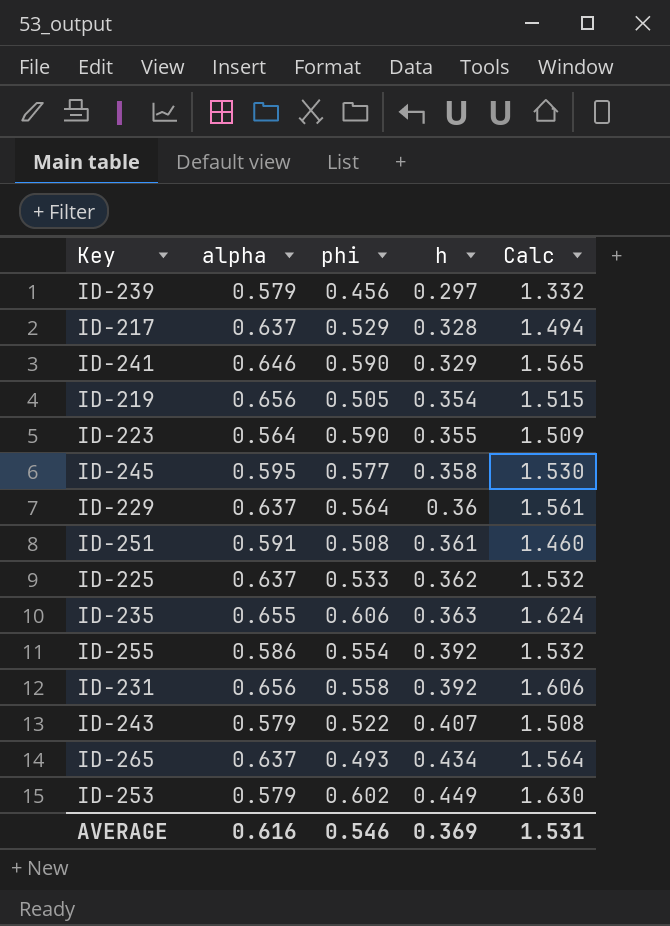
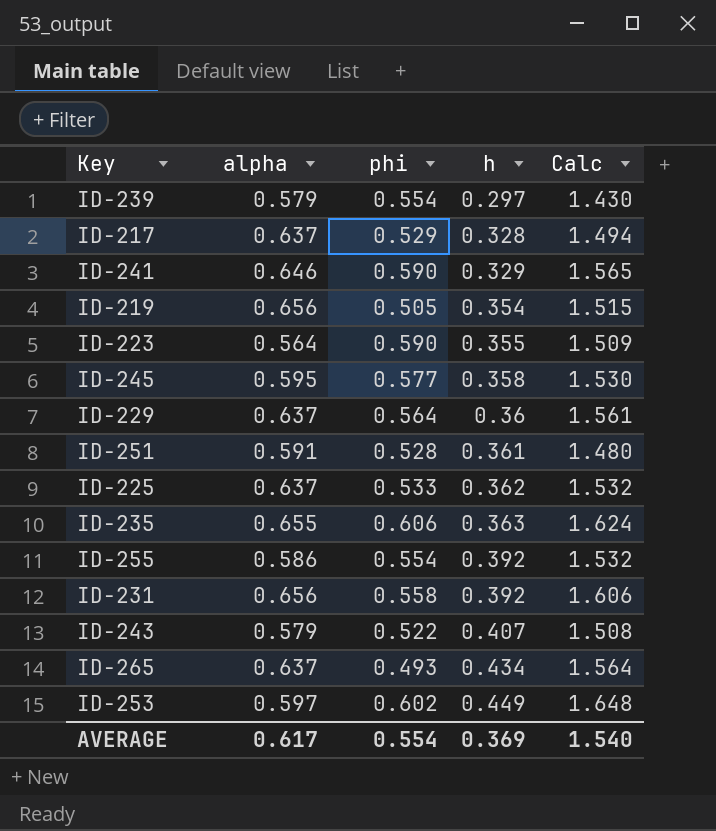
ID-239 | phi: 0.456 -> 0.554
ID-239 | Calc: 1.332 -> 1.430
ID-251 | phi: 0.508 -> 0.528
ID-251 | Calc: 1.460 -> 1.480
ID-253 | alpha: 0.579 -> 0.597
ID-253 | Calc: 1.630 -> 1.648
AVERAGE | alpha: 0.616 -> 0.617
AVERAGE | phi: 0.546 -> 0.554
AVERAGE | Calc: 1.531 -> 1.540

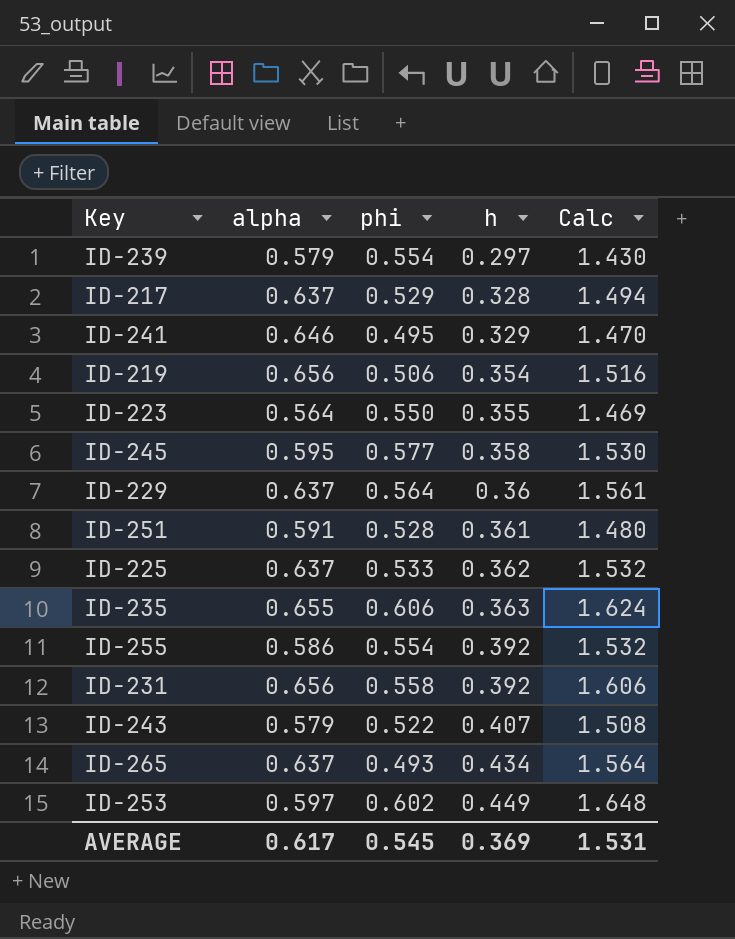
ID-241 | phi: 0.590 -> 0.495
ID-241 | Calc: 1.565 -> 1.470
ID-219 | phi: 0.505 -> 0.506
ID-219 | Calc: 1.515 -> 1.516
ID-223 | phi: 0.590 -> 0.550
ID-223 | Calc: 1.509 -> 1.469
AVERAGE | phi: 0.554 -> 0.545
AVERAGE | Calc: 1.540 -> 1.531

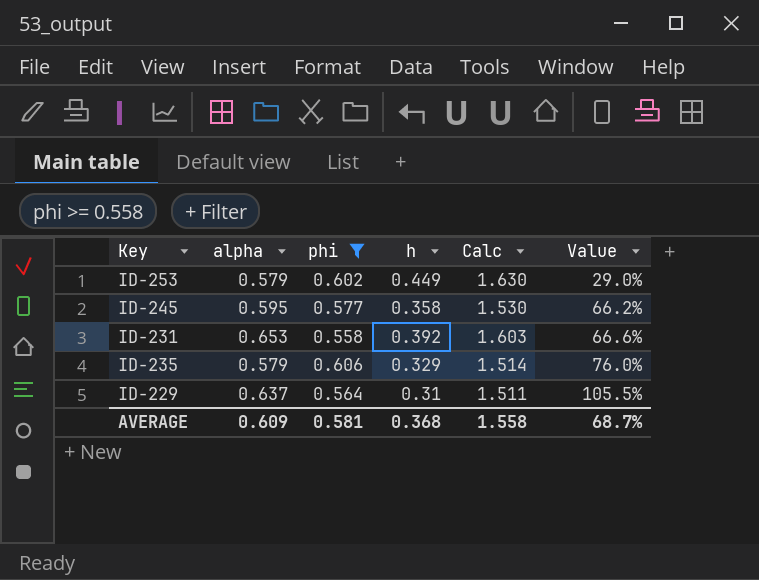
filter: none -> phi >= 0.558
row order: h ascending -> Value ascending
column Value | formula: none -> ([alpha] - [h]) / [h]
ID-253 | alpha: 0.597 -> 0.579
ID-253 | Calc: 1.648 -> 1.630
ID-231 | alpha: 0.656 -> 0.653
ID-231 | Calc: 1.606 -> 1.603
ID-235 | alpha: 0.655 -> 0.579
ID-235 | h: 0.363 -> 0.329
ID-235 | Calc: 1.624 -> 1.514
ID-229 | h: 0.36 -> 0.31
ID-229 | Calc: 1.561 -> 1.511
AVERAGE | alpha: 0.617 -> 0.609
AVERAGE | phi: 0.545 -> 0.581
AVERAGE | h: 0.369 -> 0.368
AVERAGE | Calc: 1.531 -> 1.558

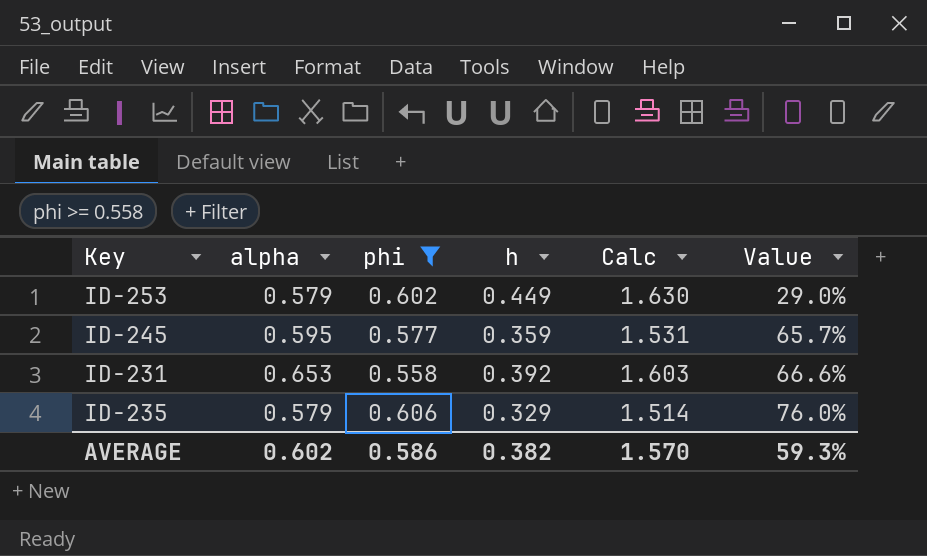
row ID-229: 0.637 | 0.564 | 0.31 | 1.511 | 105.5% -> none
ID-245 | h: 0.358 -> 0.359
ID-245 | Calc: 1.530 -> 1.531
ID-245 | Value: 66.2% -> 65.7%
AVERAGE | alpha: 0.609 -> 0.602
AVERAGE | phi: 0.581 -> 0.586
AVERAGE | h: 0.368 -> 0.382
AVERAGE | Calc: 1.558 -> 1.570
AVERAGE | Value: 68.7% -> 59.3%

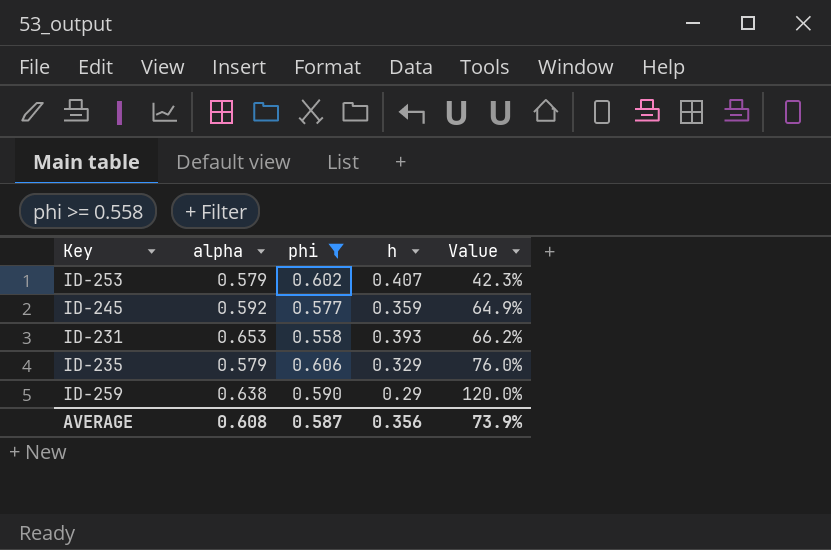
column Calc | formula: [alpha] + [phi] + [h] -> none
ID-253 | h: 0.449 -> 0.407
ID-253 | Value: 29.0% -> 42.3%
ID-245 | alpha: 0.595 -> 0.592
ID-245 | Value: 65.7% -> 64.9%
ID-231 | h: 0.392 -> 0.393
ID-231 | Value: 66.6% -> 66.2%
row ID-259: none -> 0.638 | 0.590 | 0.29 | 120.0%
AVERAGE | alpha: 0.602 -> 0.608
AVERAGE | phi: 0.586 -> 0.587
AVERAGE | h: 0.382 -> 0.356
AVERAGE | Value: 59.3% -> 73.9%

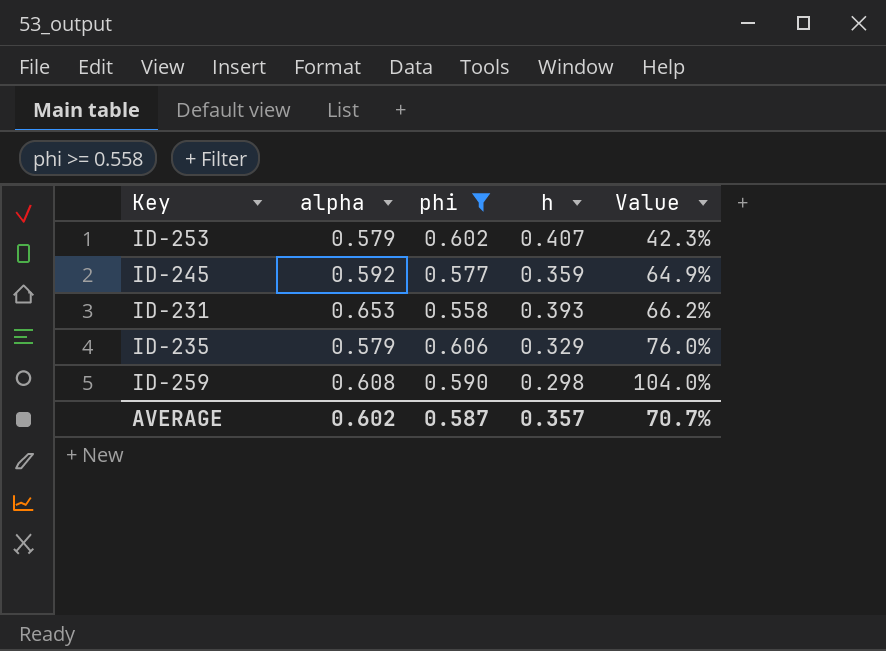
ID-259 | alpha: 0.638 -> 0.608
ID-259 | h: 0.29 -> 0.298
ID-259 | Value: 120.0% -> 104.0%
AVERAGE | alpha: 0.608 -> 0.602
AVERAGE | h: 0.356 -> 0.357
AVERAGE | Value: 73.9% -> 70.7%

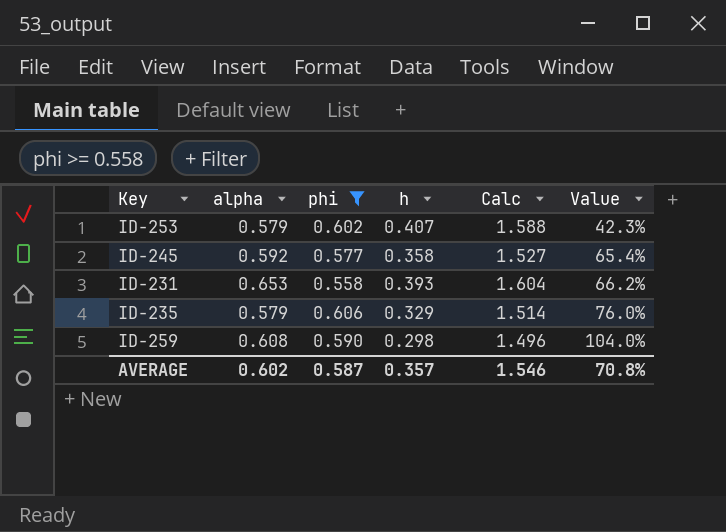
column Calc | formula: none -> [alpha] + [phi] + [h]
ID-245 | h: 0.359 -> 0.358
ID-245 | Value: 64.9% -> 65.4%
AVERAGE | Value: 70.7% -> 70.8%

